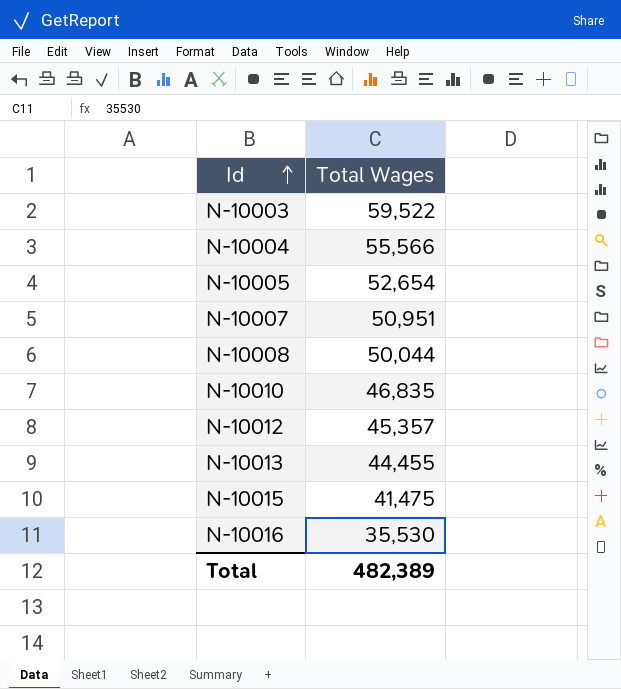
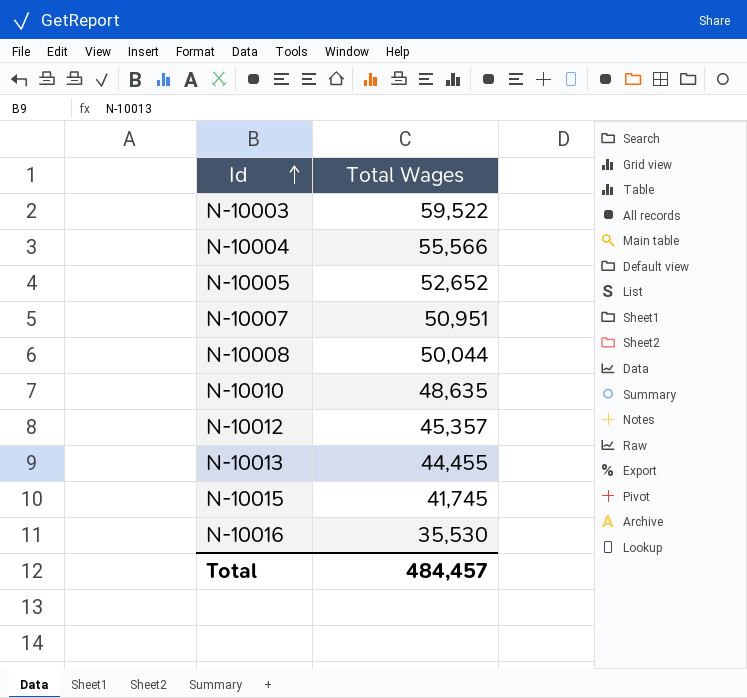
N-10005 | Total Wages: 52,654 -> 52,652
N-10010 | Total Wages: 46,835 -> 48,635
N-10015 | Total Wages: 41,475 -> 41,745
Total | Total Wages: 482,389 -> 484,457

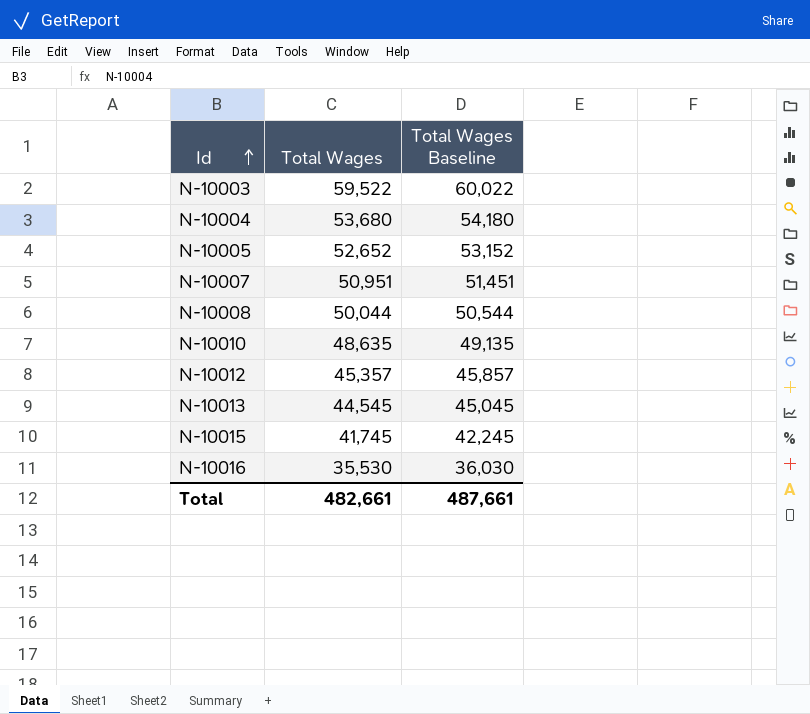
column Total Wages Baseline | formula: none -> [Total Wages] + 500
N-10004 | Total Wages: 55,566 -> 53,680
N-10013 | Total Wages: 44,455 -> 44,545
Total | Total Wages: 484,457 -> 482,661

